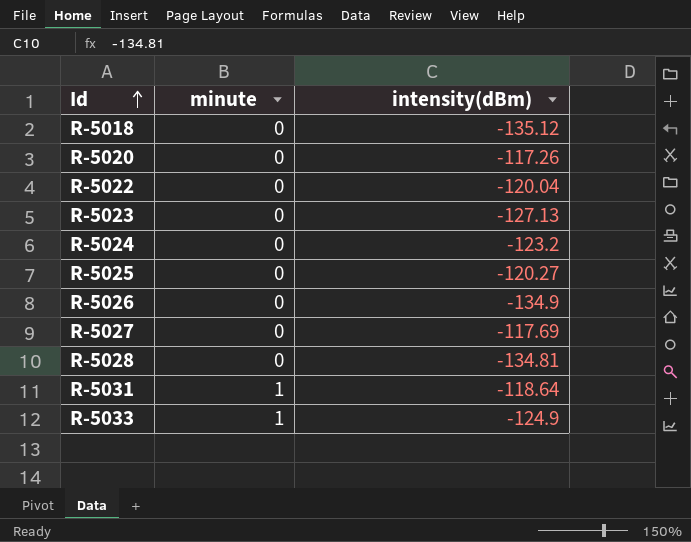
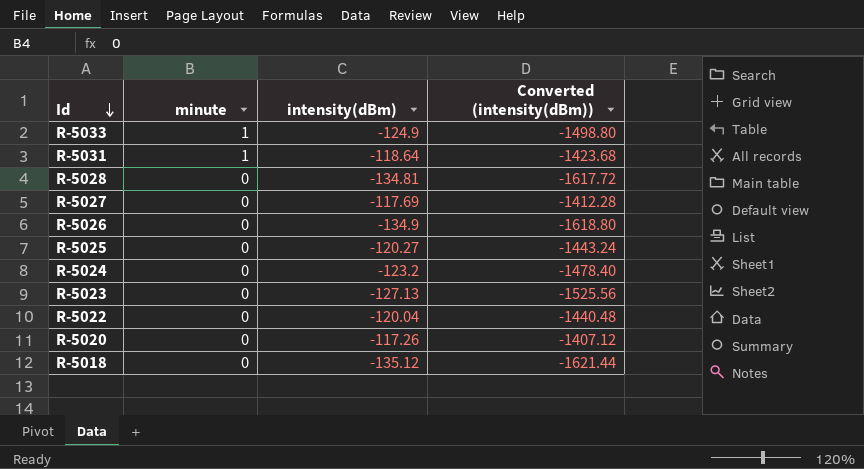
row order: Id ascending -> Id descending
column Converted (intensity(dBm)) | formula: none -> [intensity(dBm)] * 12

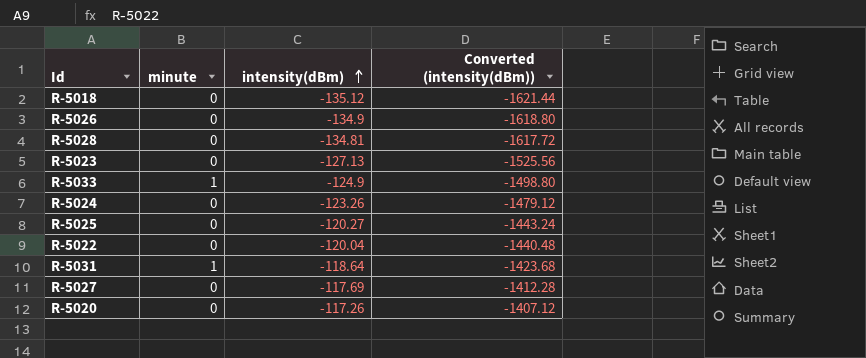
row order: Id descending -> intensity(dBm) ascending
R-5024 | intensity(dBm): -123.2 -> -123.26
R-5024 | Converted (intensity(dBm)): -1478.40 -> -1479.12

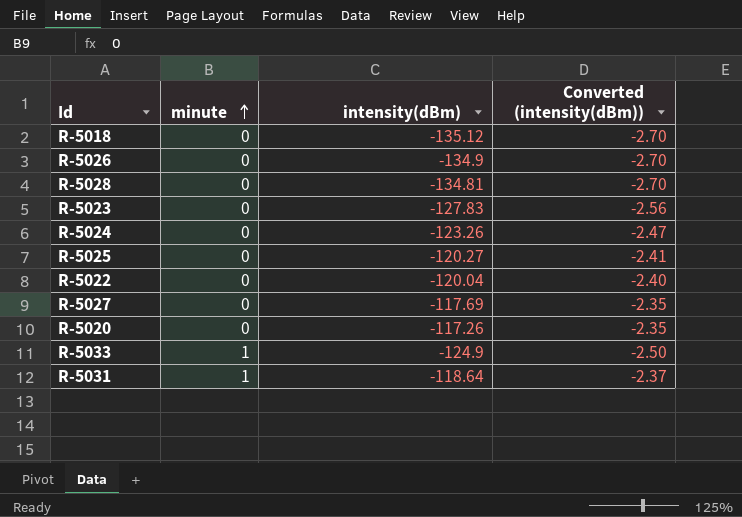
row order: intensity(dBm) ascending -> minute ascending
column Converted (intensity(dBm)) | formula: [intensity(dBm)] * 12 -> [intensity(dBm)] * 0.02
R-5023 | intensity(dBm): -127.13 -> -127.83

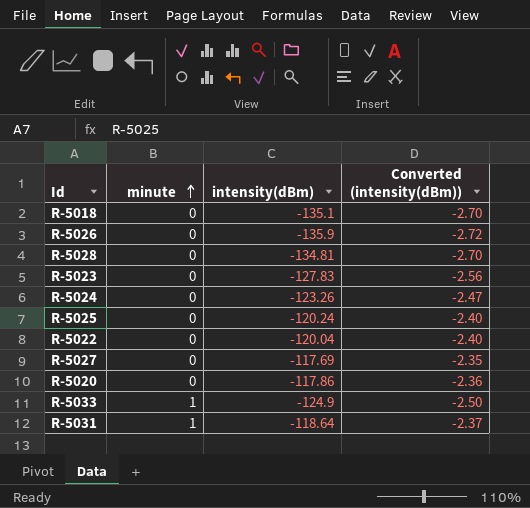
R-5018 | intensity(dBm): -135.12 -> -135.1
R-5026 | intensity(dBm): -134.9 -> -135.9
R-5026 | Converted (intensity(dBm)): -2.70 -> -2.72
R-5025 | intensity(dBm): -120.27 -> -120.24
R-5025 | Converted (intensity(dBm)): -2.41 -> -2.40
R-5020 | intensity(dBm): -117.26 -> -117.86
R-5020 | Converted (intensity(dBm)): -2.35 -> -2.36

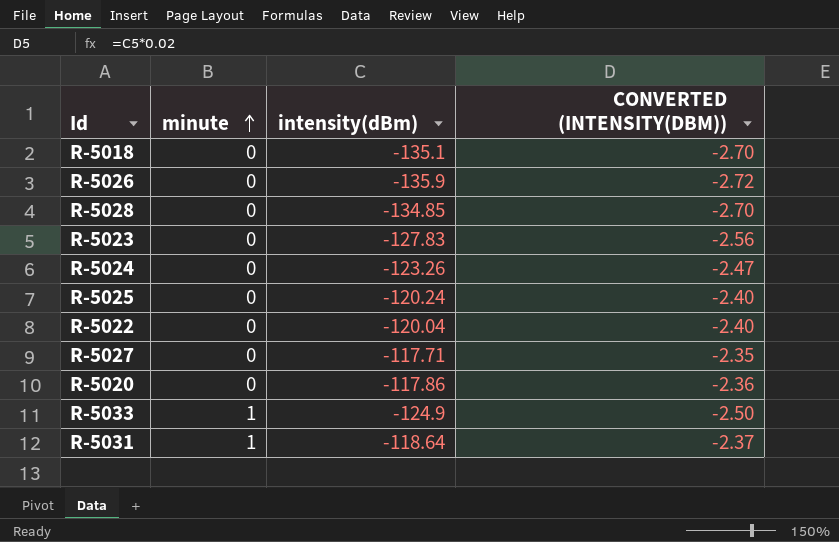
column name: Converted (intensity(dBm)) -> CONVERTED (INTENSITY(DBM))
R-5028 | intensity(dBm): -134.81 -> -134.85
R-5027 | intensity(dBm): -117.69 -> -117.71

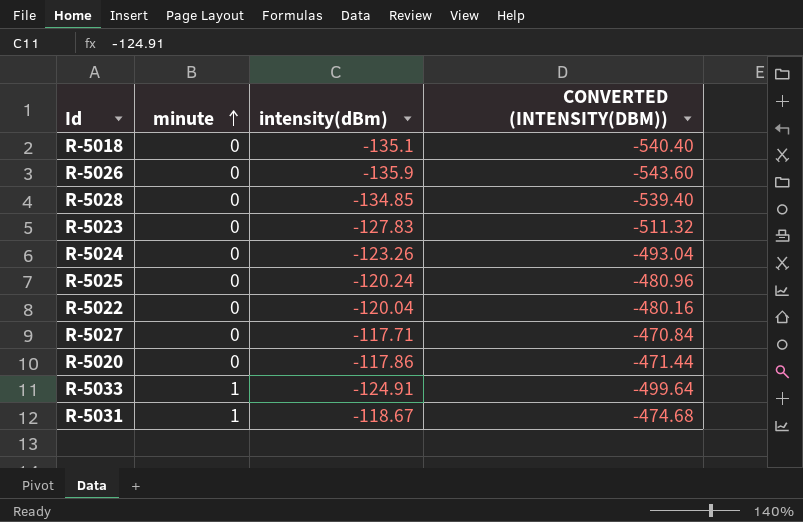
column CONVERTED (INTENSITY(DBM)) | formula: [intensity(dBm)] * 0.02 -> [intensity(dBm)] * 4
R-5033 | intensity(dBm): -124.9 -> -124.91
R-5031 | intensity(dBm): -118.64 -> -118.67

